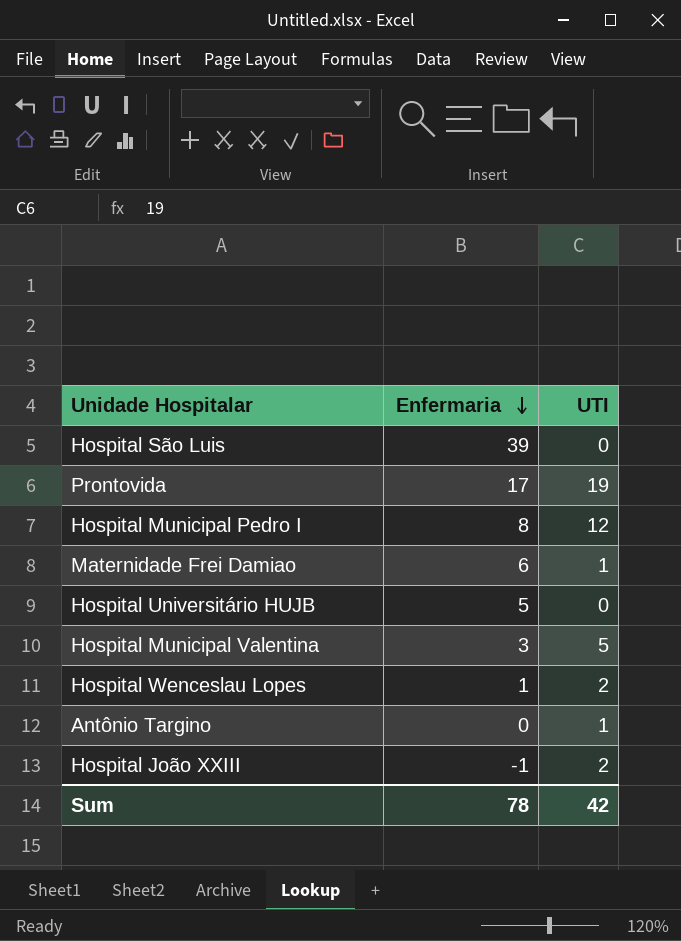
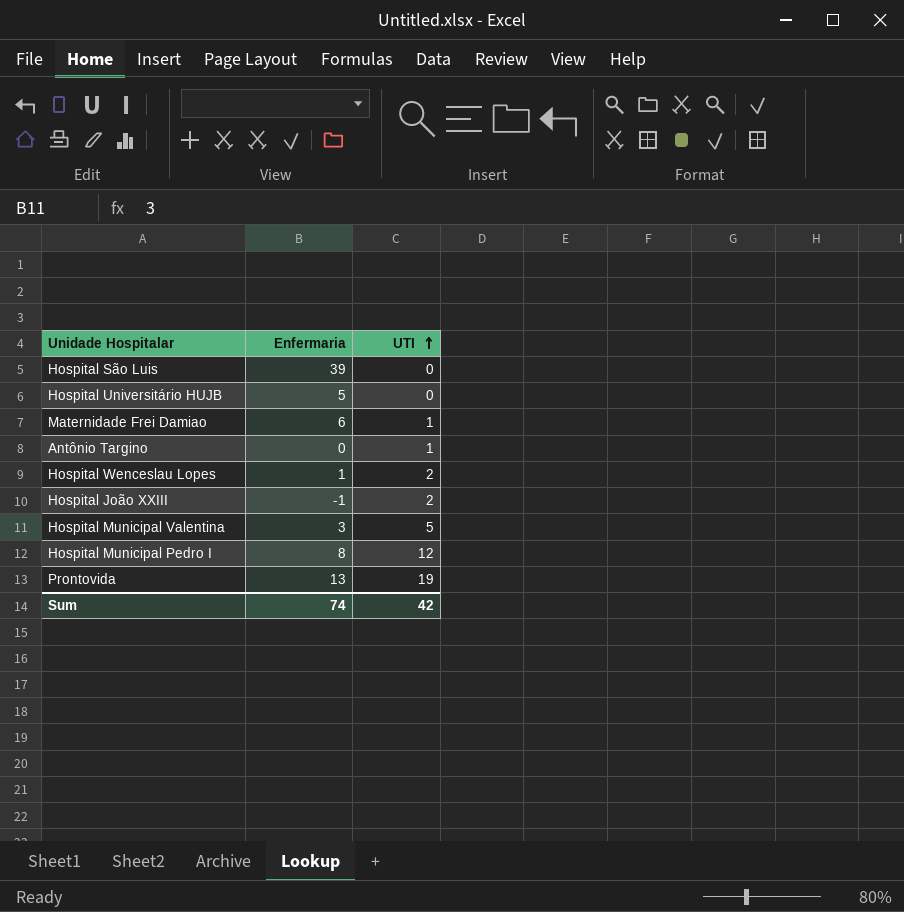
row order: Enfermaria descending -> UTI ascending
Prontovida | Enfermaria: 17 -> 13
Sum | Enfermaria: 78 -> 74

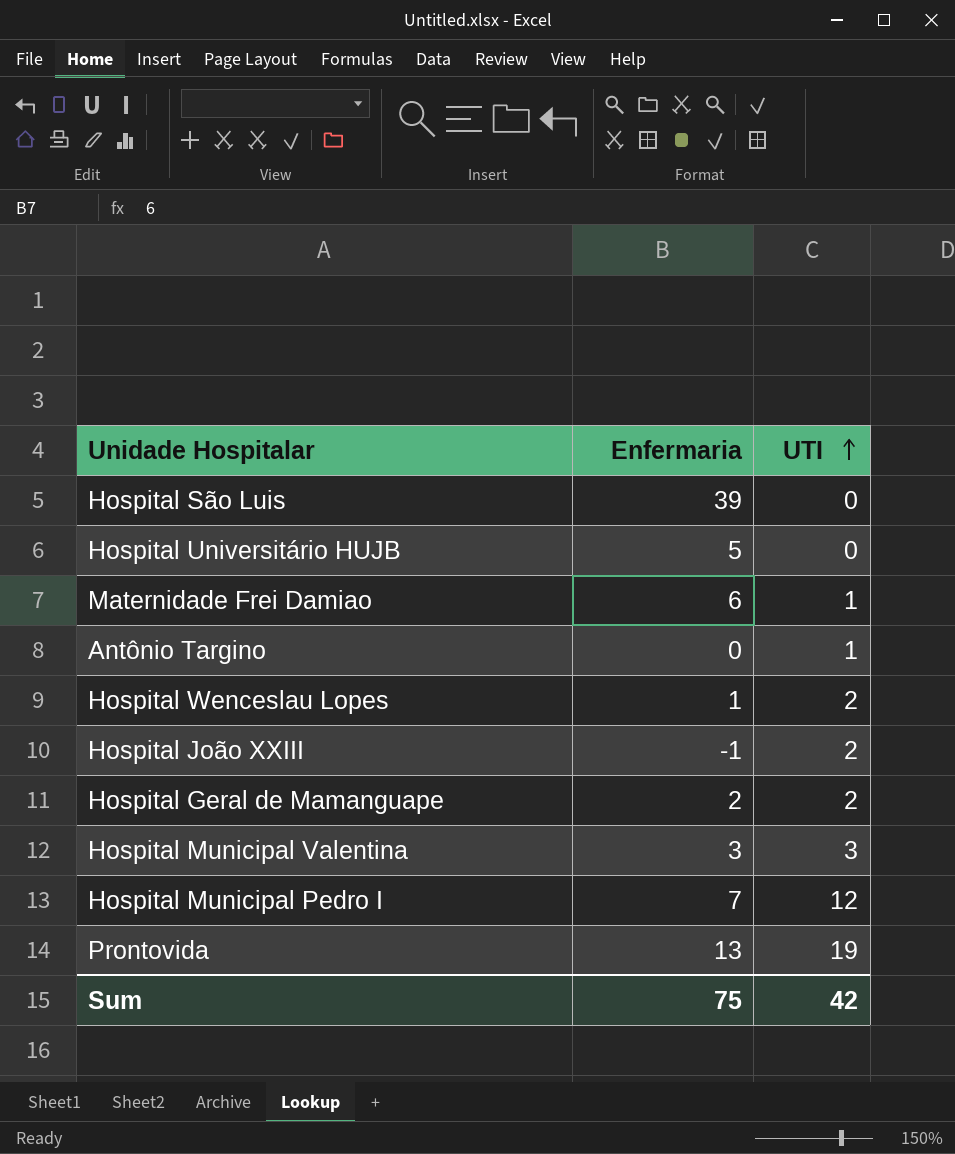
row Hospital Geral de Mamanguape: none -> 2 | 2
Hospital Municipal Valentina | UTI: 5 -> 3
Hospital Municipal Pedro I | Enfermaria: 8 -> 7
Sum | Enfermaria: 74 -> 75

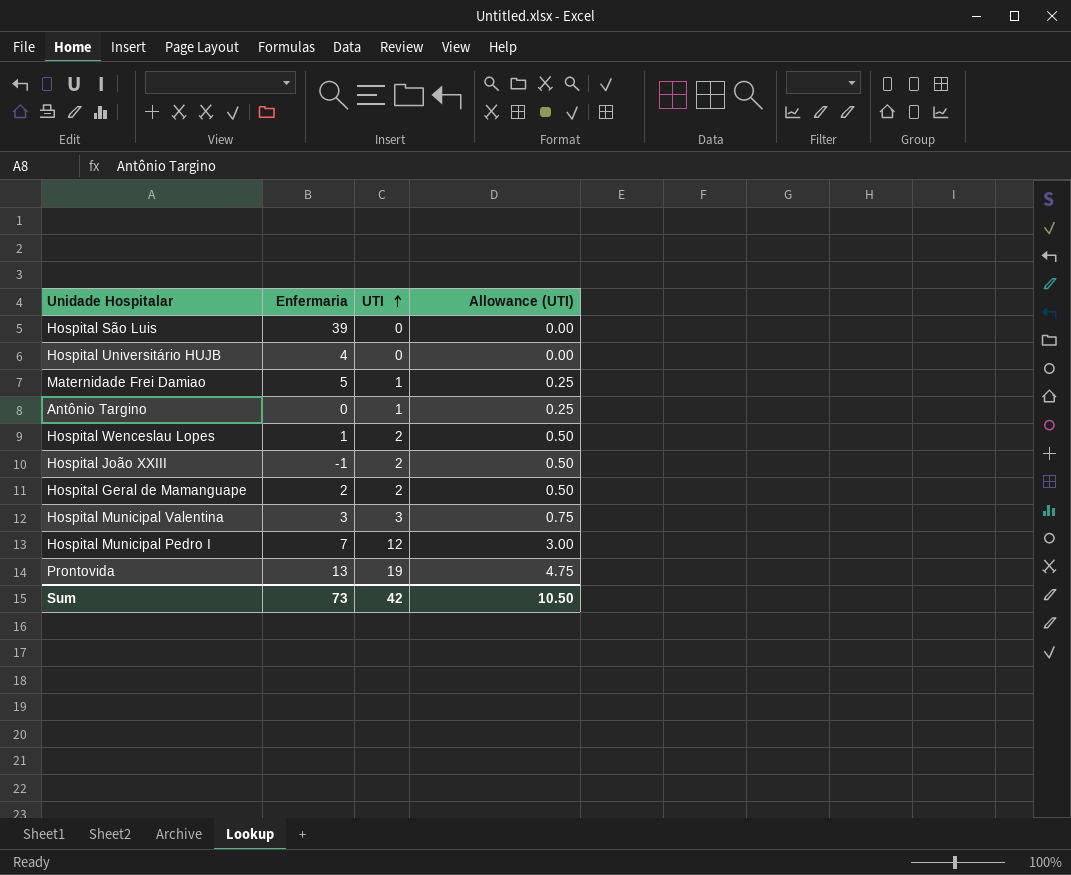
column Allowance (UTI) | formula: none -> [UTI] * 0.25
Hospital Universitário HUJB | Enfermaria: 5 -> 4
Maternidade Frei Damiao | Enfermaria: 6 -> 5
Sum | Enfermaria: 75 -> 73

